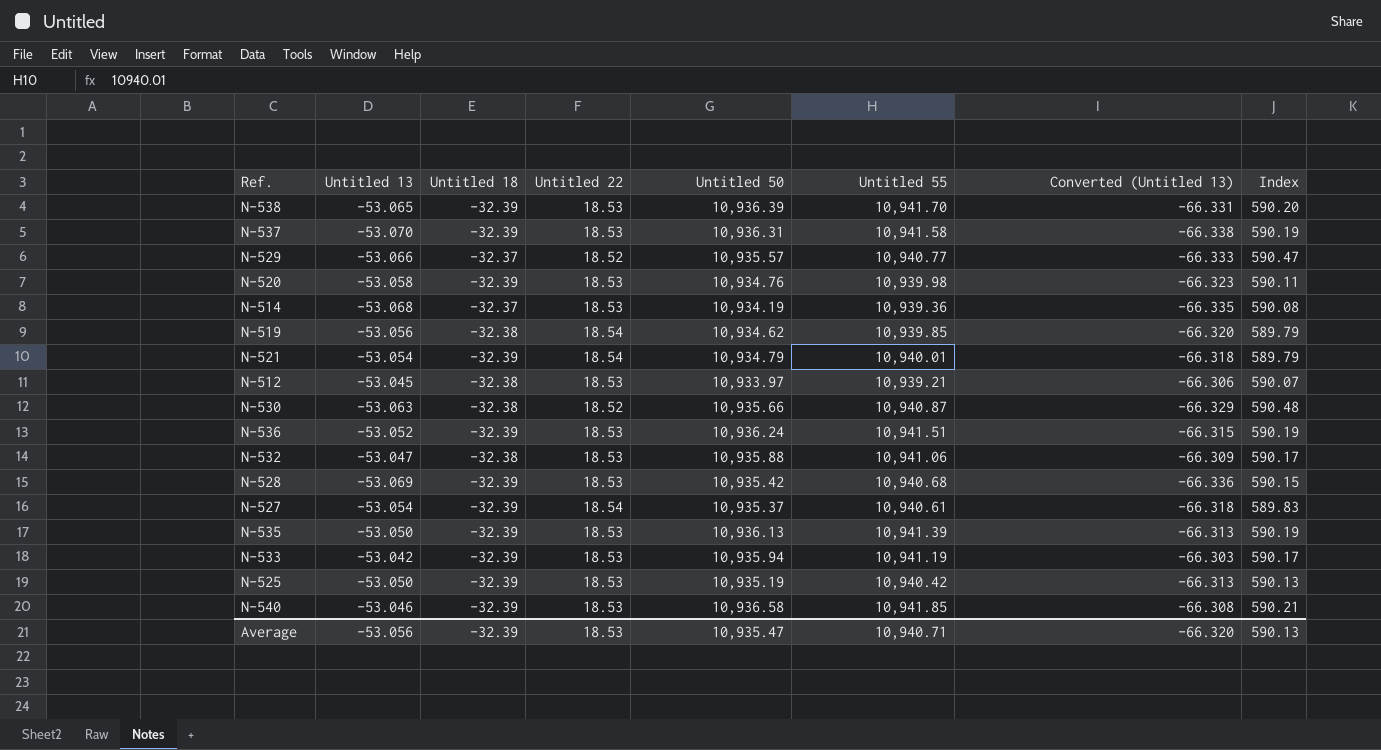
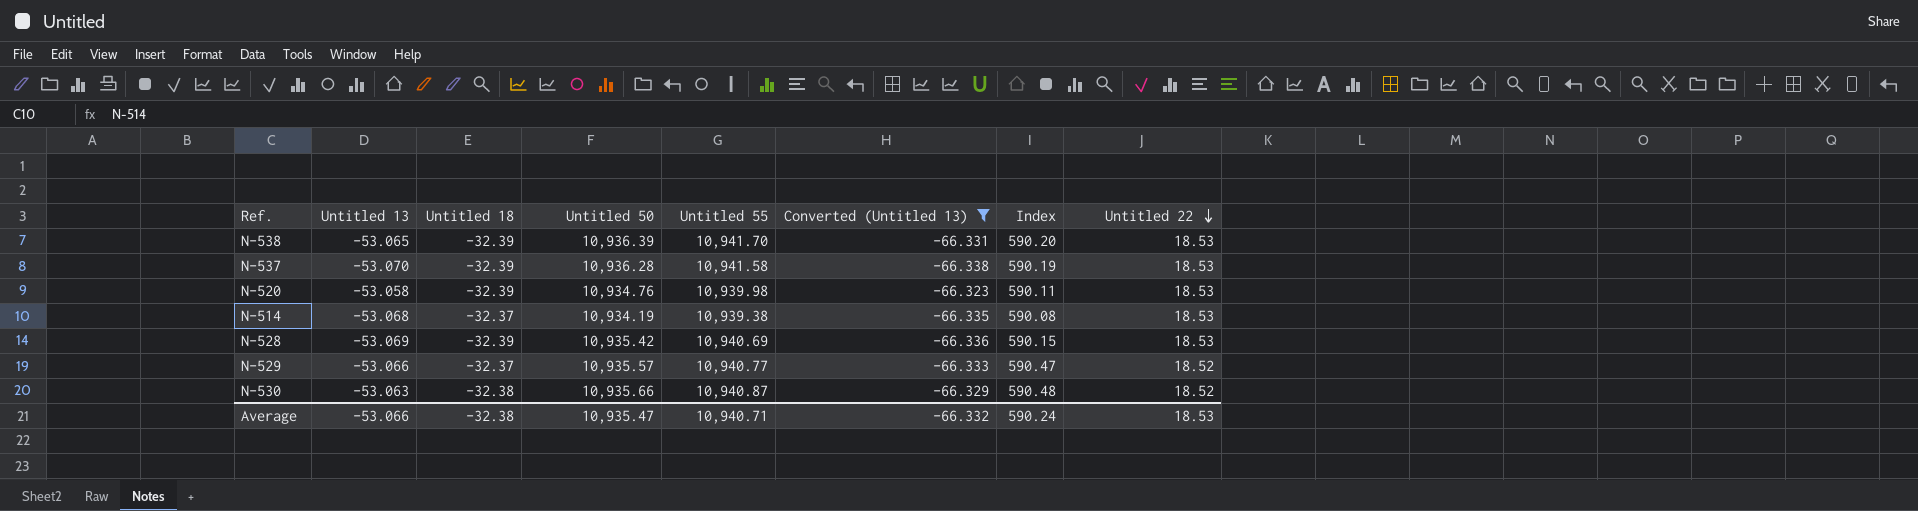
filter: none -> Converted (Untitled 13) <= -66.323
row order: none -> Untitled 22 descending
column Untitled 22 | position: 4 -> 8
N-537 | Untitled 50: 10,936.31 -> 10,936.28
N-514 | Untitled 55: 10,939.36 -> 10,939.38
N-528 | Untitled 55: 10,940.68 -> 10,940.69
Average | Untitled 13: -53.056 -> -53.066
Average | Untitled 18: -32.39 -> -32.38
Average | Converted (Untitled 13): -66.320 -> -66.332
Average | Index: 590.13 -> 590.24

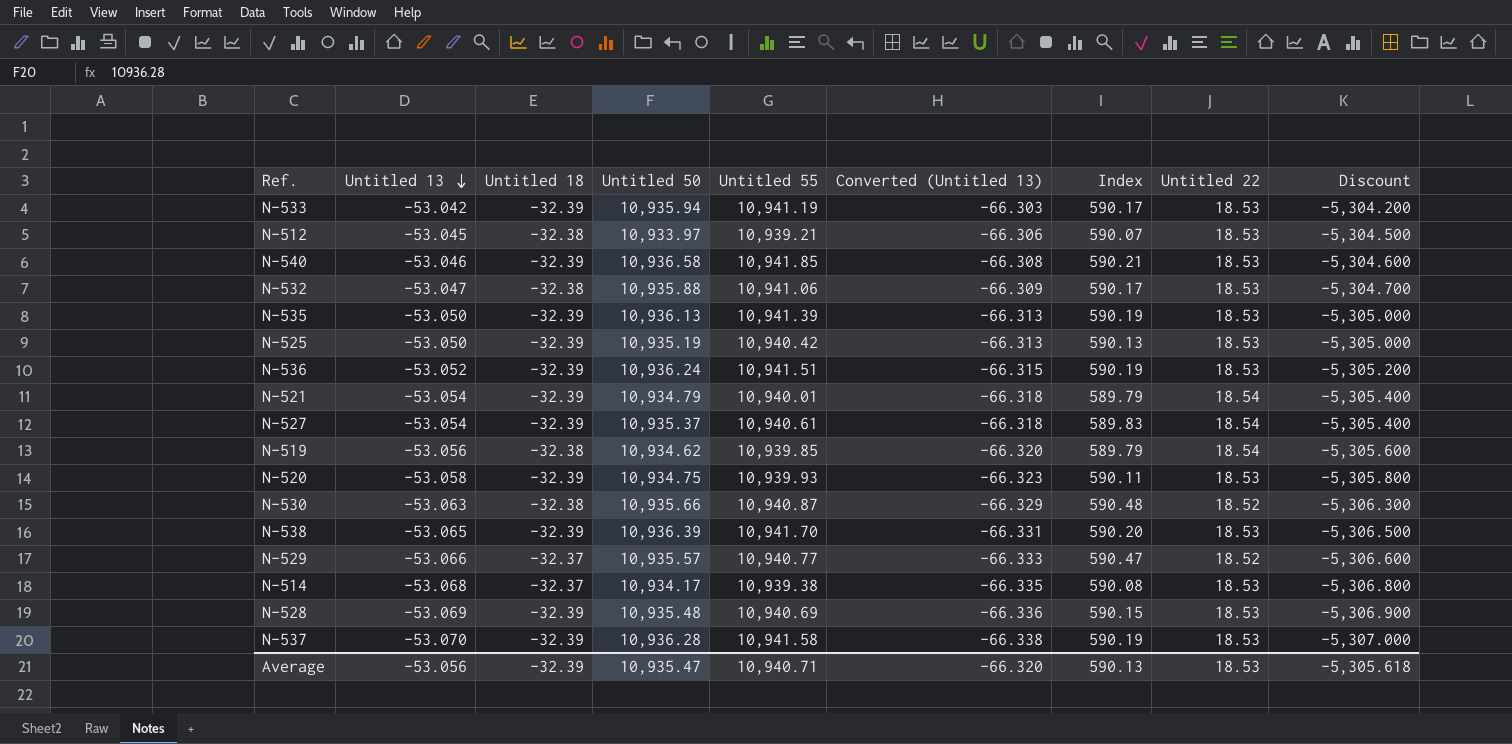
filter: Converted (Untitled 13) <= -66.323 -> none
row order: Untitled 22 descending -> Untitled 13 descending
column Discount | formula: none -> [Untitled 13] * 100
N-520 | Untitled 50: 10,934.76 -> 10,934.75
N-520 | Untitled 55: 10,939.98 -> 10,939.93
N-514 | Untitled 50: 10,934.19 -> 10,934.17
N-528 | Untitled 50: 10,935.42 -> 10,935.48
Average | Untitled 13: -53.066 -> -53.056
Average | Untitled 18: -32.38 -> -32.39
Average | Converted (Untitled 13): -66.332 -> -66.320
Average | Index: 590.24 -> 590.13

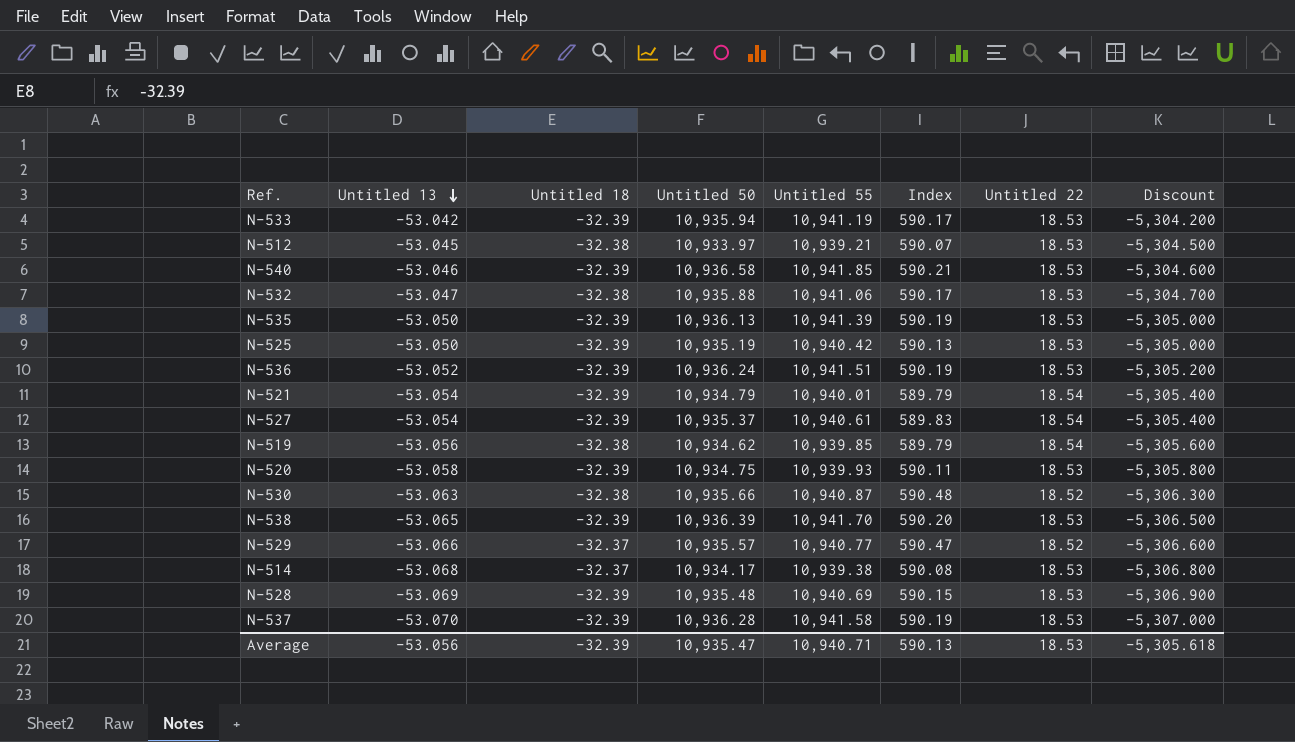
column Converted (Untitled 13) | formula: [Untitled 13] * 1.25 -> none

